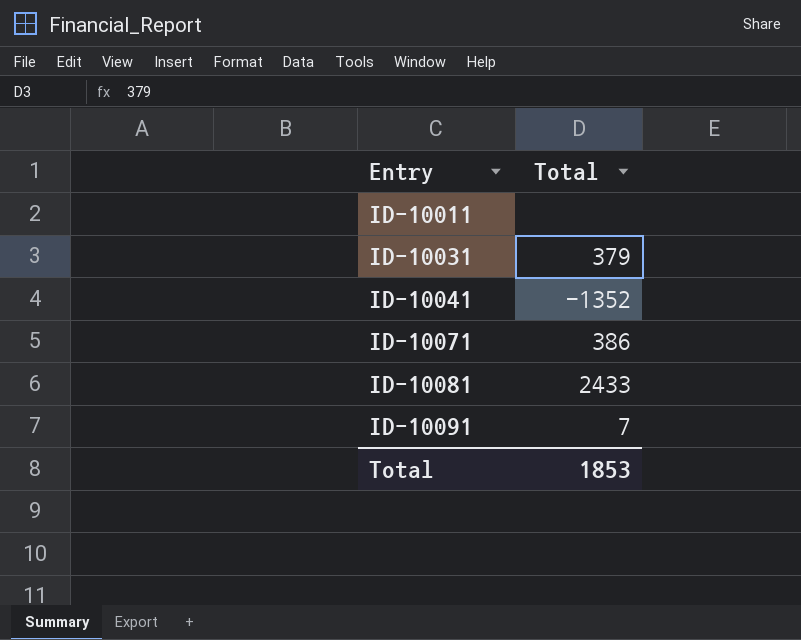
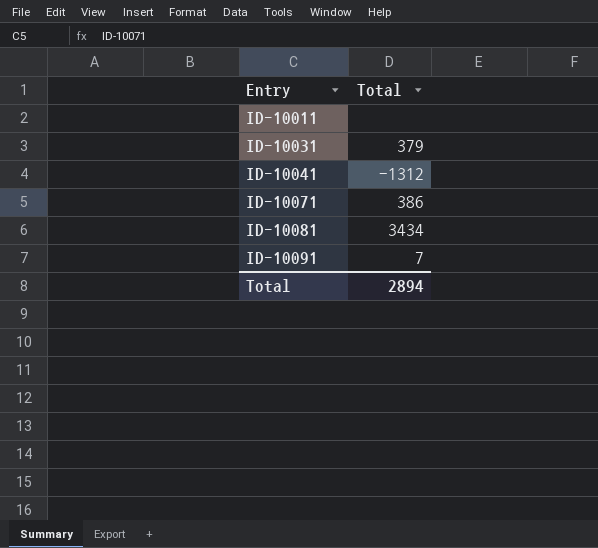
ID-10041 | Total: -1352 -> -1312
ID-10081 | Total: 2433 -> 3434
Total | Total: 1853 -> 2894

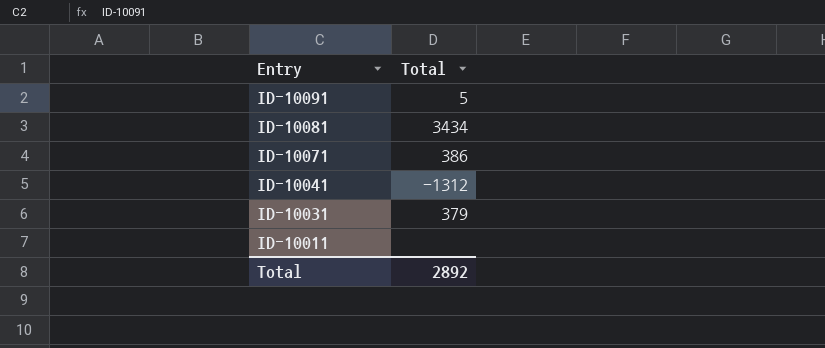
row order: Entry ascending -> Entry descending
ID-10091 | Total: 7 -> 5
Total | Total: 2894 -> 2892

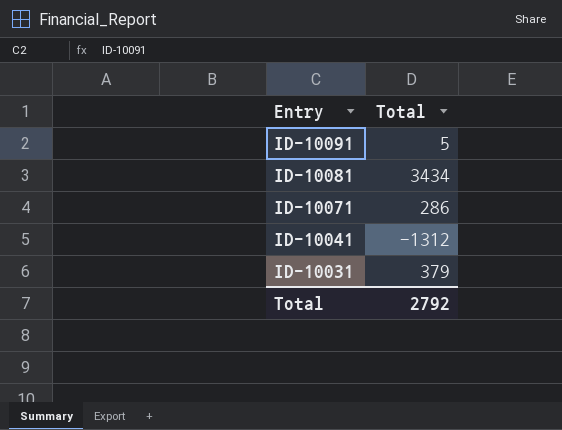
row ID-10011: none -> none
ID-10071 | Total: 386 -> 286
Total | Total: 2892 -> 2792

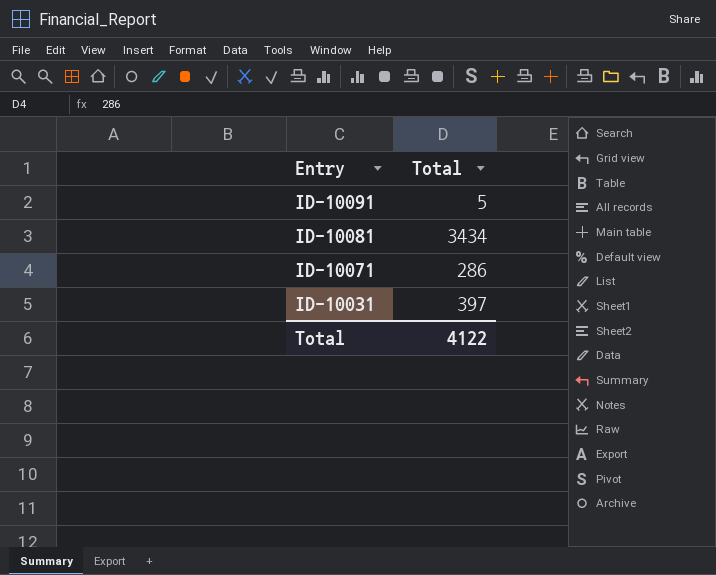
row ID-10041: -1312 -> none
ID-10031 | Total: 379 -> 397
Total | Total: 2792 -> 4122

